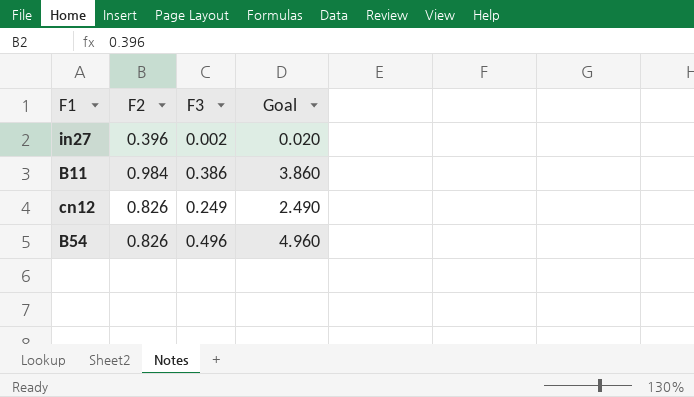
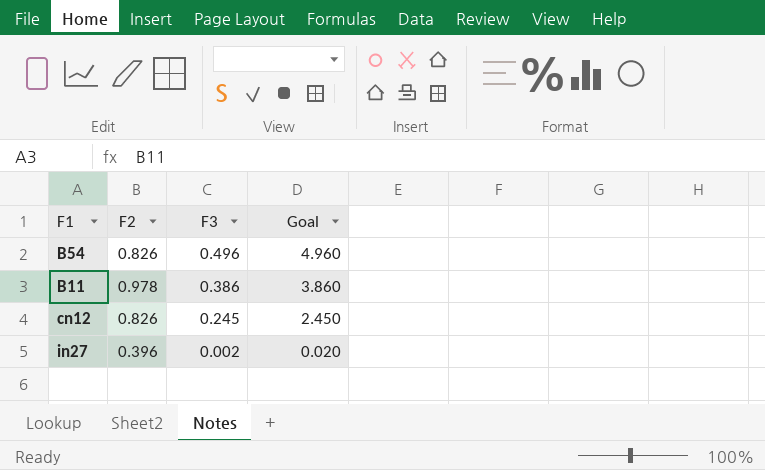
row order: none -> F3 descending
B11 | F2: 0.984 -> 0.978
cn12 | F3: 0.249 -> 0.245
cn12 | Goal: 2.490 -> 2.450

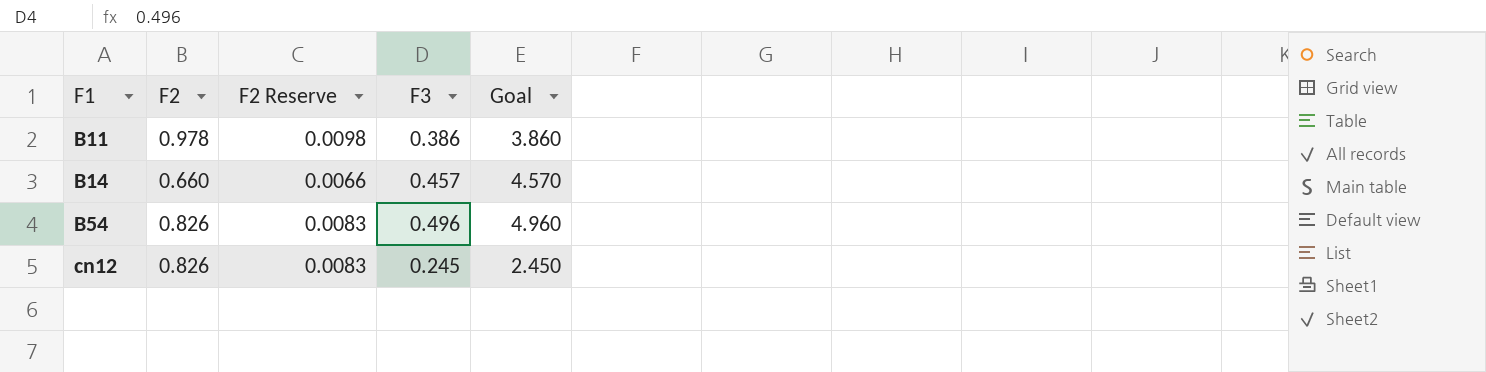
row order: F3 descending -> F1 ascending
column F2 Reserve | formula: none -> [F2] * 0.01
row in27: 0.396 | 0.002 | 0.020 -> none
row B14: none -> 0.660 | 0.0066 | 0.457 | 4.570

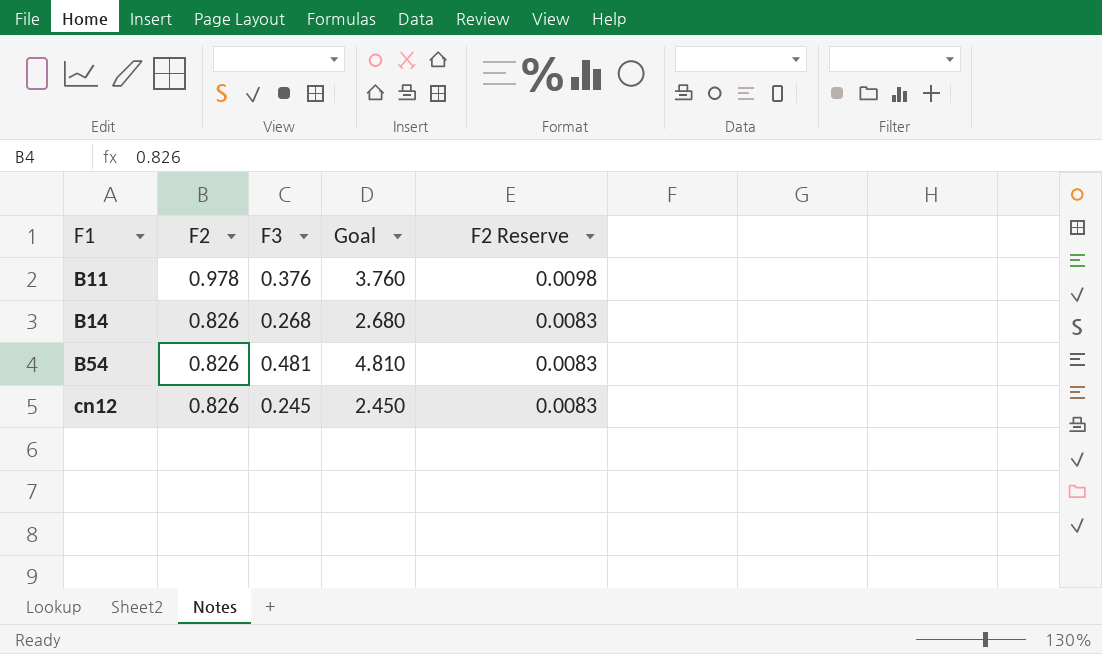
column F2 Reserve | position: 3 -> 5
B11 | F3: 0.386 -> 0.376
B11 | Goal: 3.860 -> 3.760
B14 | F2: 0.660 -> 0.826
B14 | F3: 0.457 -> 0.268
B14 | Goal: 4.570 -> 2.680
B14 | F2 Reserve: 0.0066 -> 0.0083
B54 | F3: 0.496 -> 0.481
B54 | Goal: 4.960 -> 4.810

